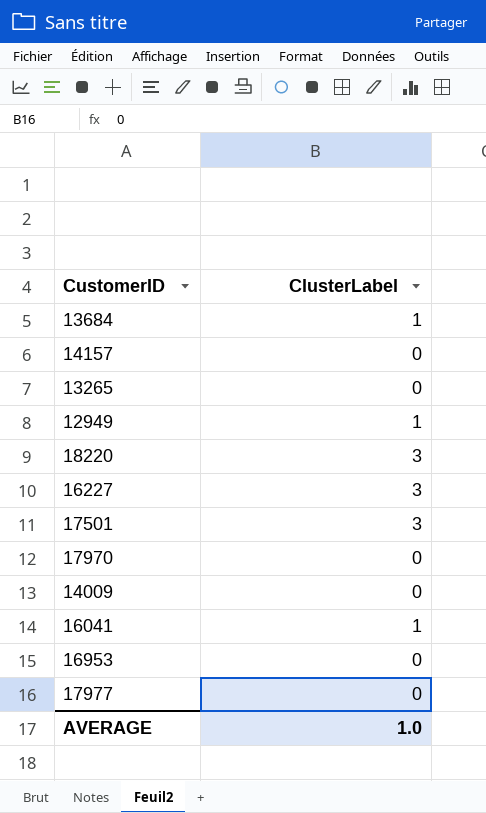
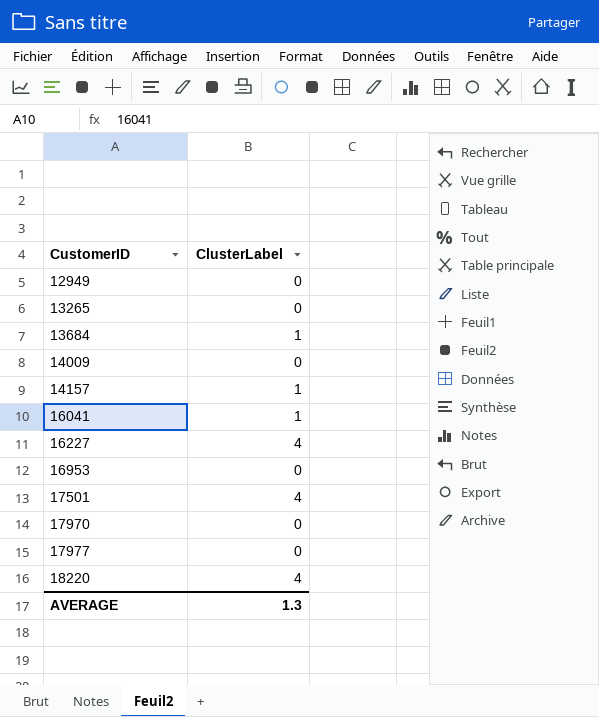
row order: none -> CustomerID ascending
12949 | ClusterLabel: 1 -> 0
14157 | ClusterLabel: 0 -> 1
16227 | ClusterLabel: 3 -> 4
17501 | ClusterLabel: 3 -> 4
18220 | ClusterLabel: 3 -> 4
AVERAGE | ClusterLabel: 1.0 -> 1.3

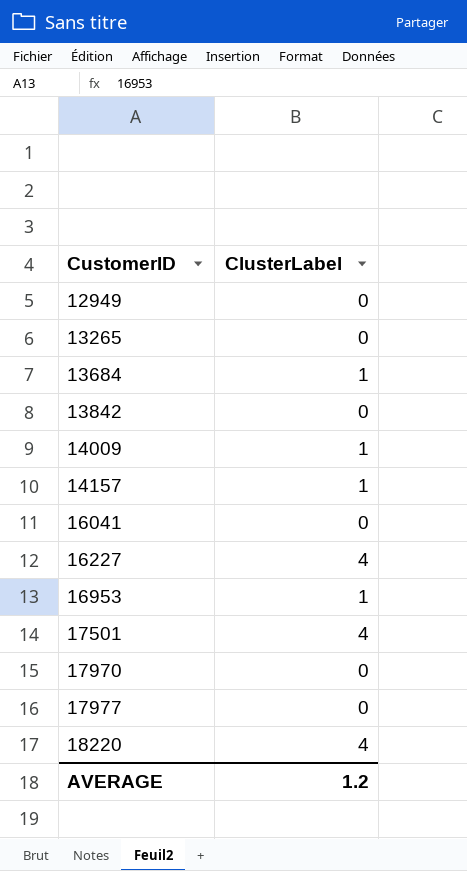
row 13842: none -> 0
14009 | ClusterLabel: 0 -> 1
16041 | ClusterLabel: 1 -> 0
16953 | ClusterLabel: 0 -> 1
AVERAGE | ClusterLabel: 1.3 -> 1.2

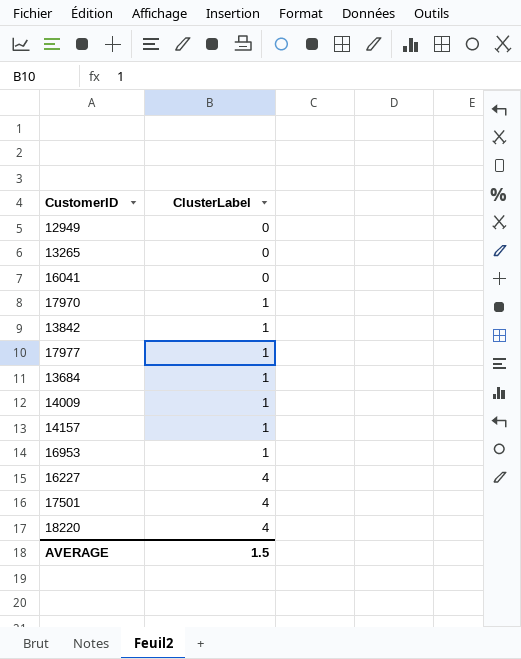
row order: CustomerID ascending -> ClusterLabel ascending
17970 | ClusterLabel: 0 -> 1
13842 | ClusterLabel: 0 -> 1
17977 | ClusterLabel: 0 -> 1
AVERAGE | ClusterLabel: 1.2 -> 1.5

